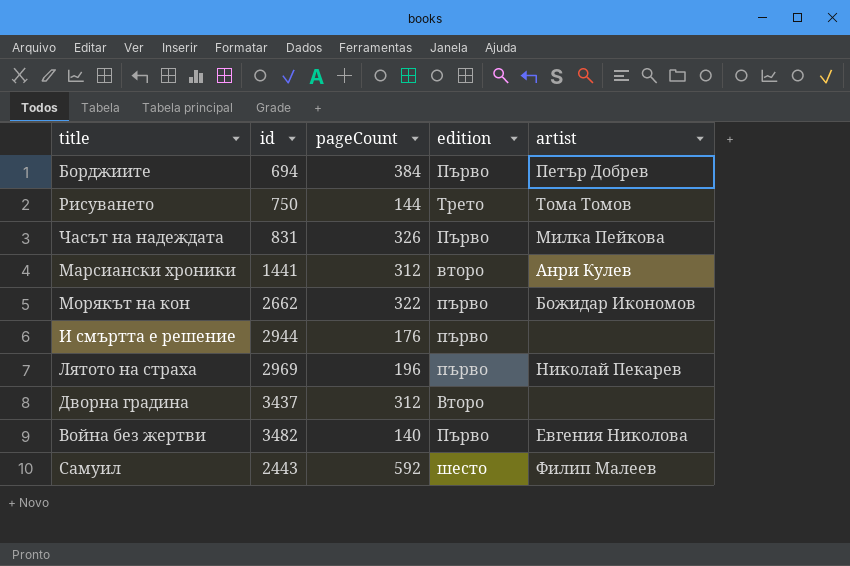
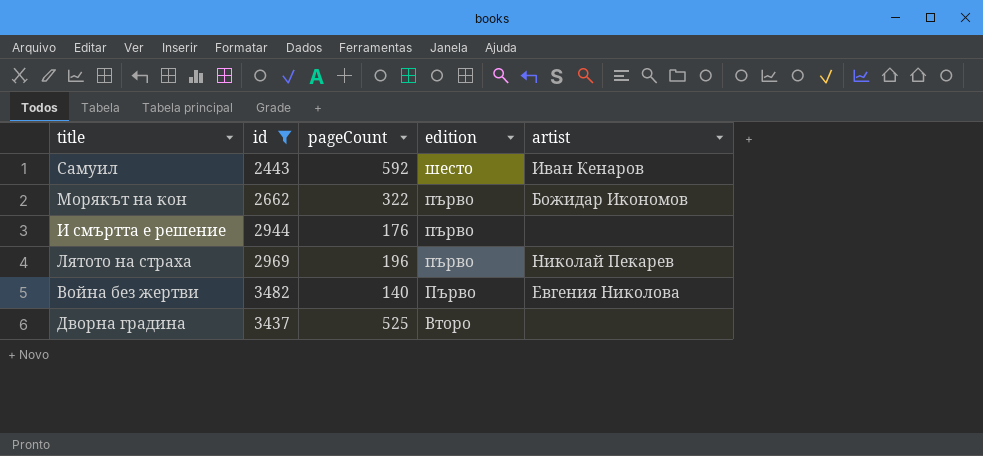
filter: none -> id >= 2443
row order: none -> edition descending
Самуил | artist: Филип Малеев -> Иван Кенаров
Дворна градина | pageCount: 312 -> 525

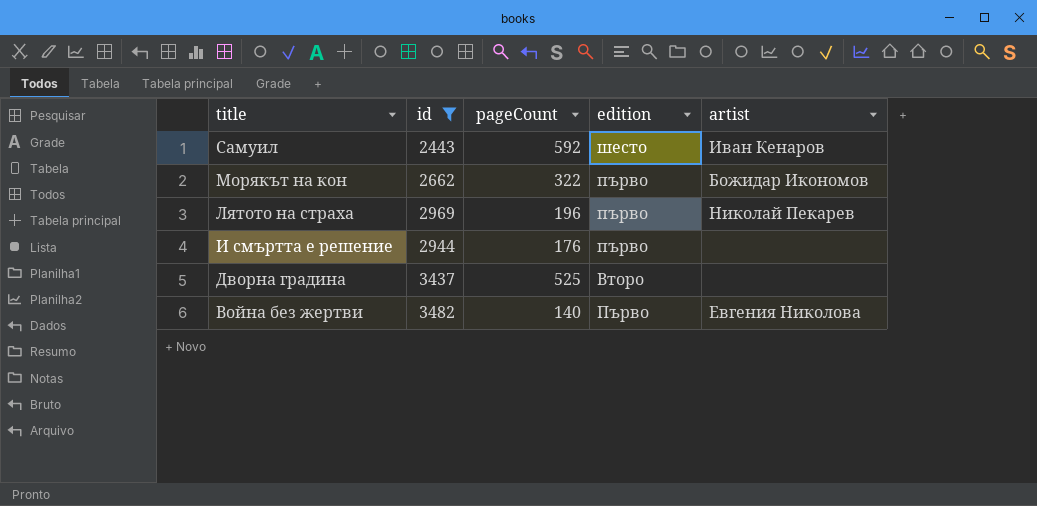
row order: edition descending -> title descending

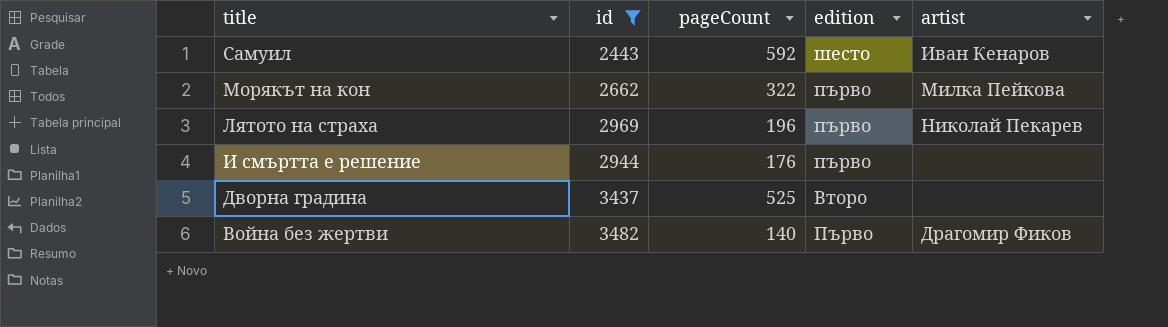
Морякът на кон | artist: Божидар Икономов -> Милка Пейкова
Война без жертви | artist: Евгения Николова -> Драгомир Фиков

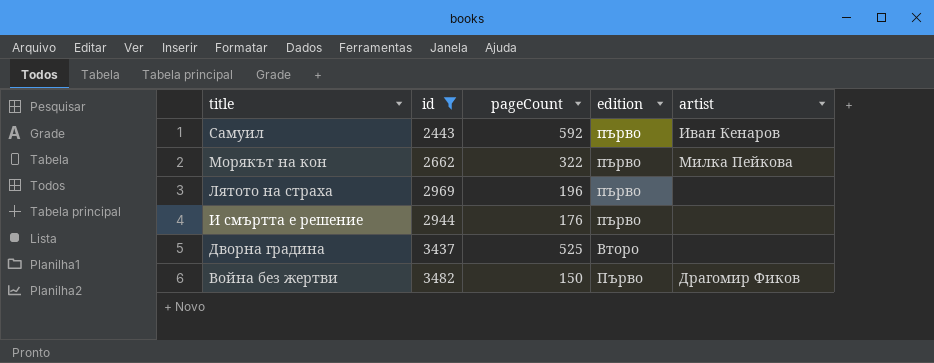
Самуил | edition: шесто -> първо
Лятото на страха | artist: Николай Пекарев -> none
Война без жертви | pageCount: 140 -> 150

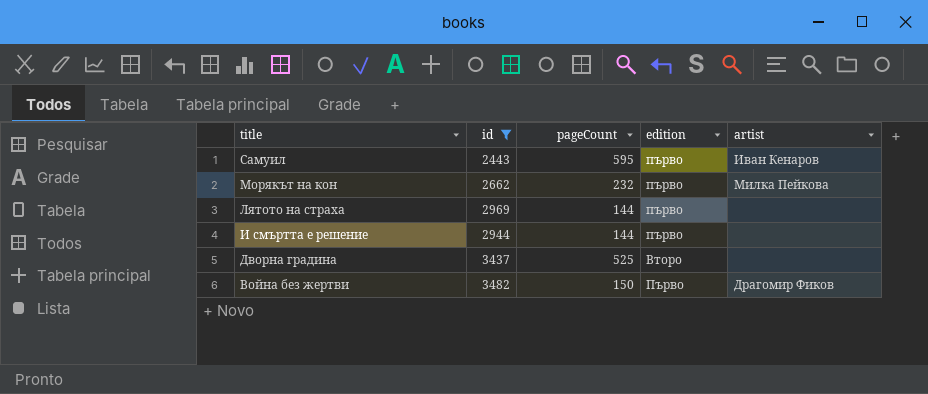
Самуил | pageCount: 592 -> 595
Морякът на кон | pageCount: 322 -> 232
Лятото на страха | pageCount: 196 -> 144
И смъртта е решение | pageCount: 176 -> 144

